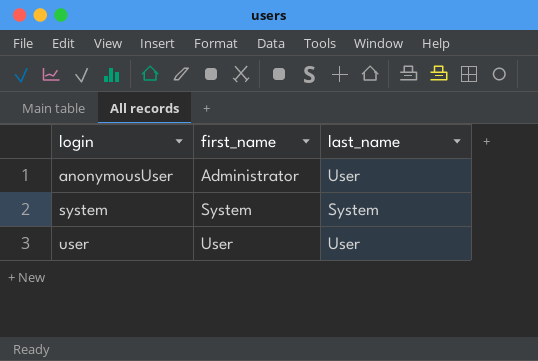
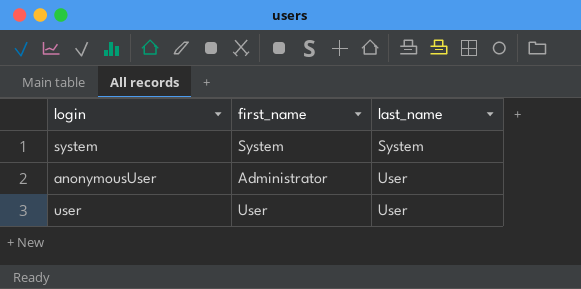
row order: login ascending -> last_name ascending

